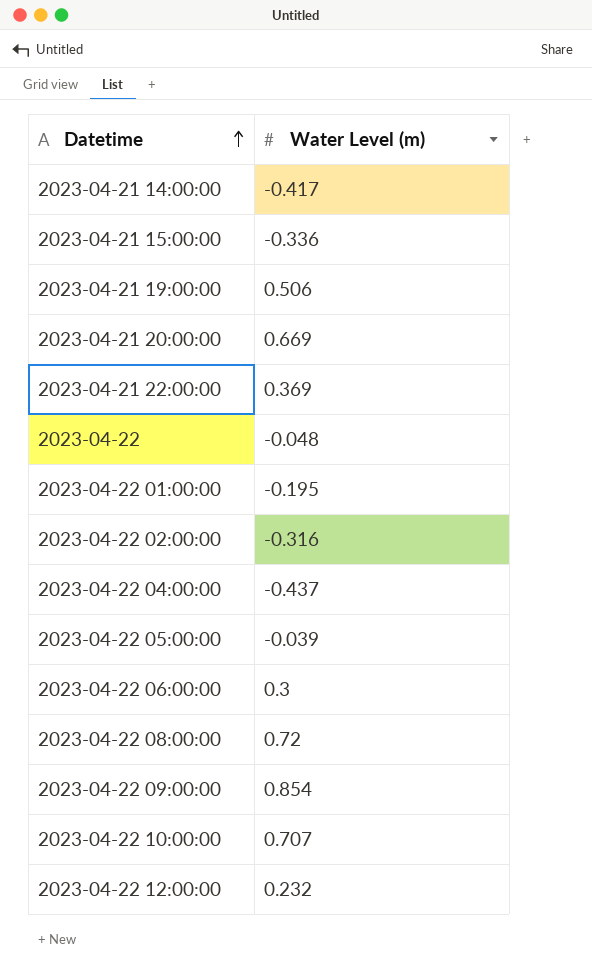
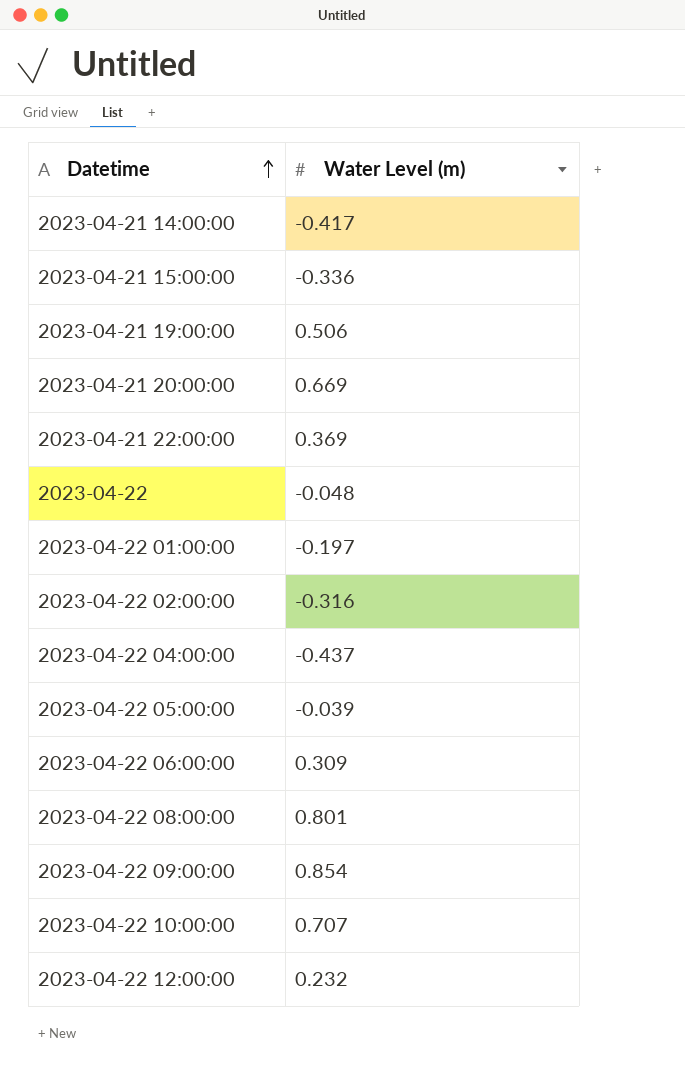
2023-04-22 01:00:00 | Water Level (m): -0.195 -> -0.197
2023-04-22 06:00:00 | Water Level (m): 0.3 -> 0.309
2023-04-22 08:00:00 | Water Level (m): 0.72 -> 0.801

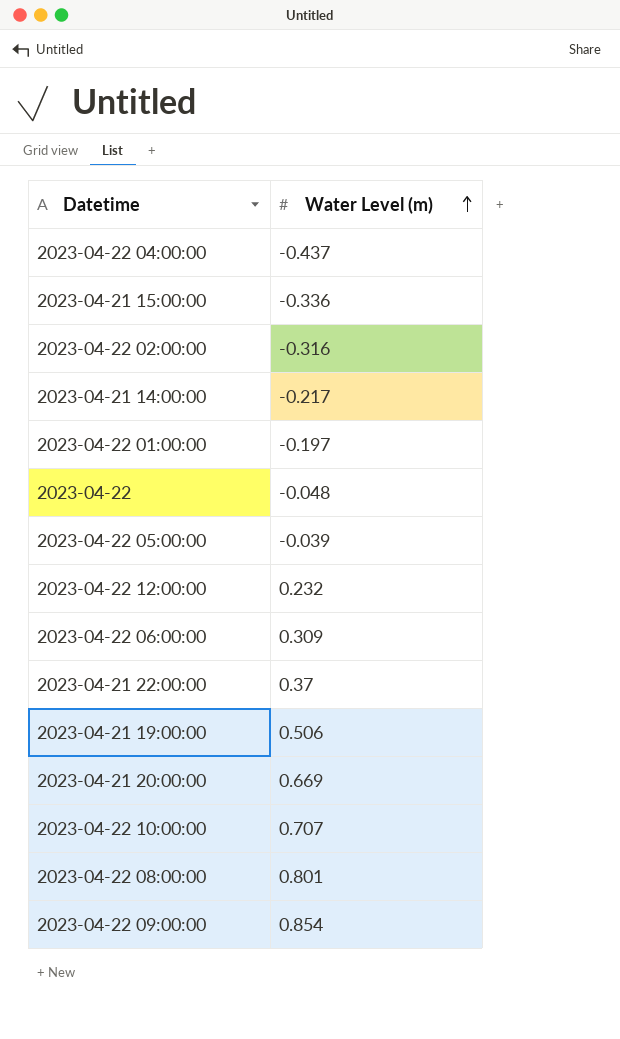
row order: Datetime ascending -> Water Level (m) ascending
2023-04-21 14:00:00 | Water Level (m): -0.417 -> -0.217
2023-04-21 22:00:00 | Water Level (m): 0.369 -> 0.37

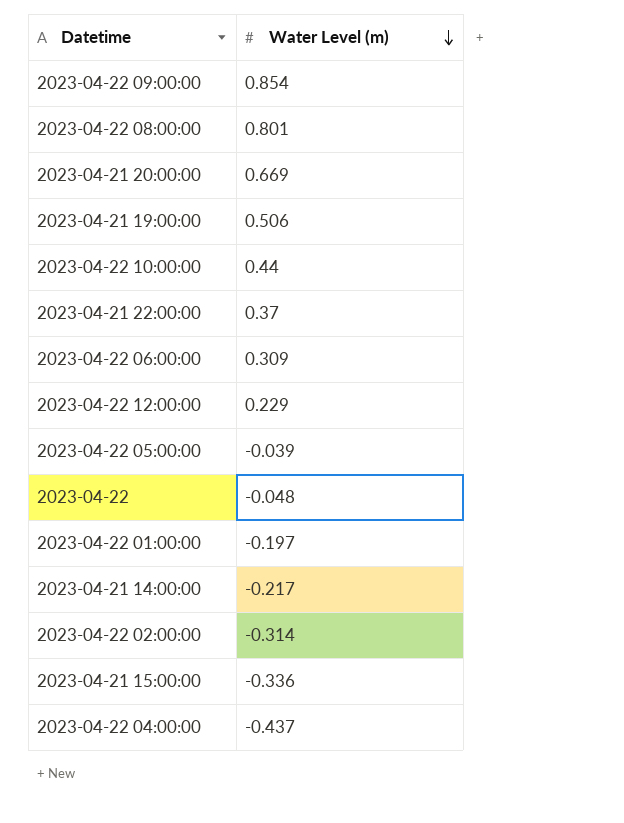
row order: Water Level (m) ascending -> Water Level (m) descending
2023-04-22 10:00:00 | Water Level (m): 0.707 -> 0.44
2023-04-22 12:00:00 | Water Level (m): 0.232 -> 0.229
2023-04-22 02:00:00 | Water Level (m): -0.316 -> -0.314

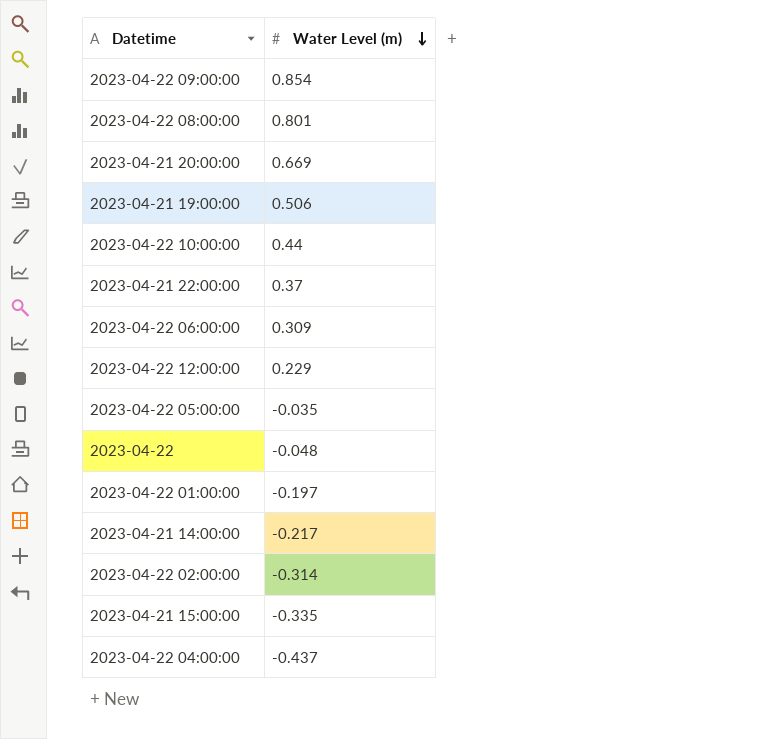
2023-04-22 05:00:00 | Water Level (m): -0.039 -> -0.035
2023-04-21 15:00:00 | Water Level (m): -0.336 -> -0.335

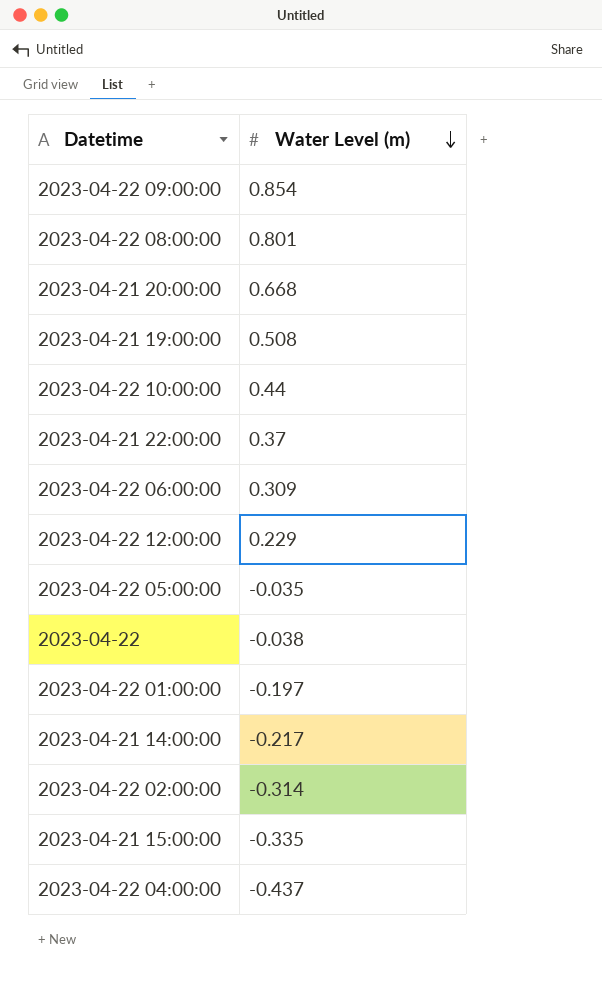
2023-04-21 20:00:00 | Water Level (m): 0.669 -> 0.668
2023-04-21 19:00:00 | Water Level (m): 0.506 -> 0.508
2023-04-22 | Water Level (m): -0.048 -> -0.038

